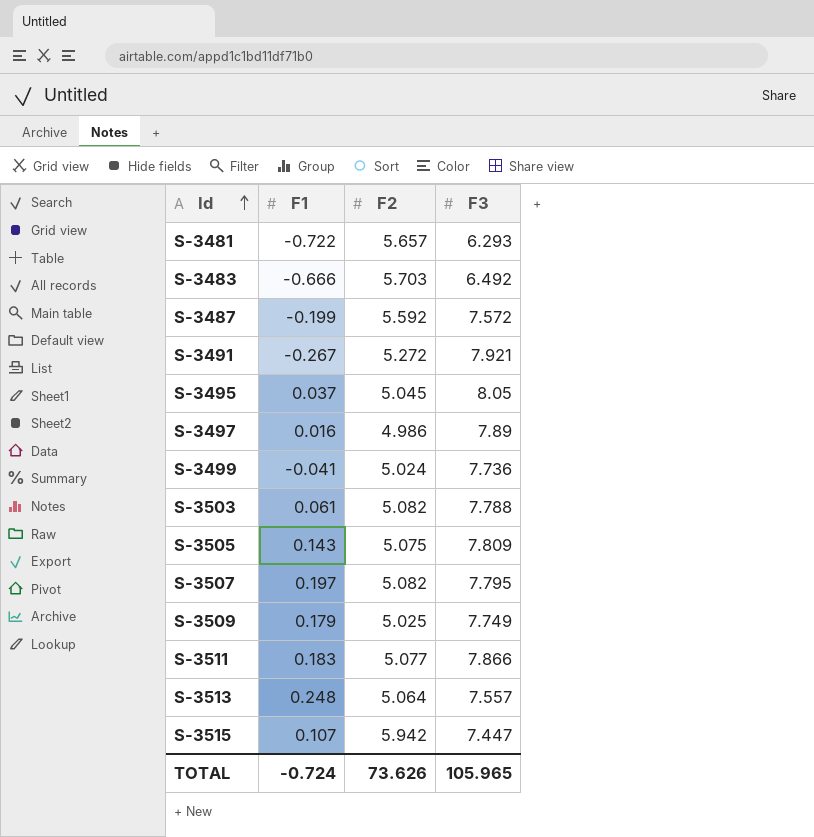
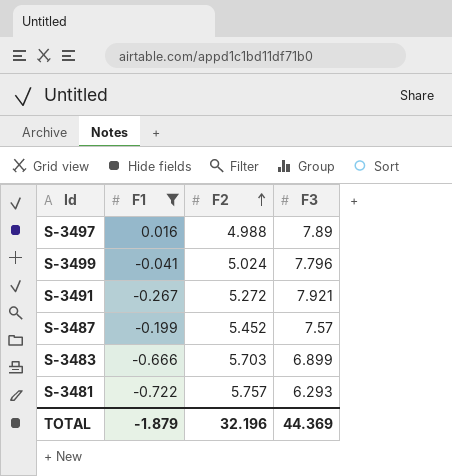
filter: none -> F1 <= 0.016
row order: Id ascending -> F2 ascending
S-3497 | F2: 4.986 -> 4.988
S-3499 | F3: 7.736 -> 7.796
S-3487 | F2: 5.592 -> 5.452
S-3487 | F3: 7.572 -> 7.57
S-3483 | F3: 6.492 -> 6.899
S-3481 | F2: 5.657 -> 5.757
TOTAL | F1: -0.724 -> -1.879
TOTAL | F2: 73.626 -> 32.196
TOTAL | F3: 105.965 -> 44.369

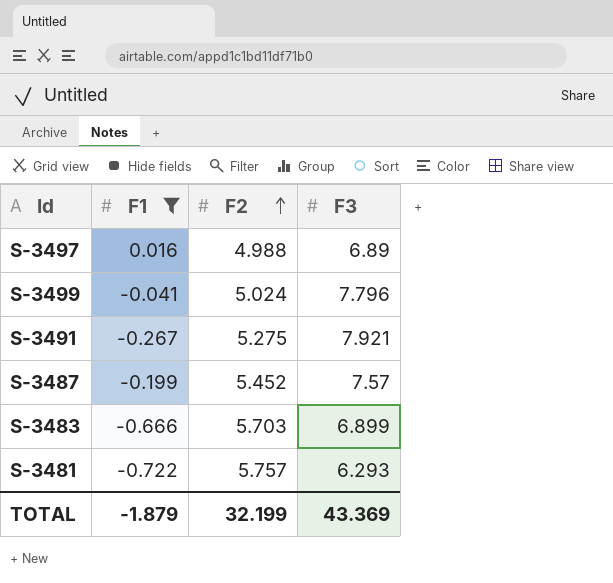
S-3497 | F3: 7.89 -> 6.89
S-3491 | F2: 5.272 -> 5.275
TOTAL | F2: 32.196 -> 32.199
TOTAL | F3: 44.369 -> 43.369

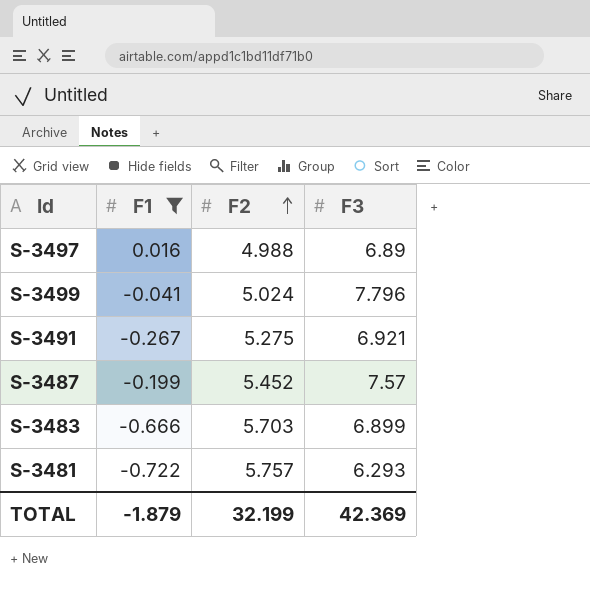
S-3491 | F3: 7.921 -> 6.921
TOTAL | F3: 43.369 -> 42.369

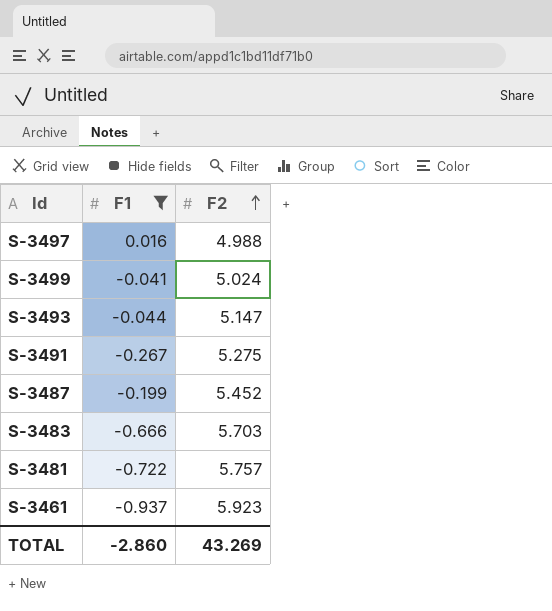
column F3 | position: 4 -> none
row S-3493: none -> -0.044 | 5.147
row S-3461: none -> -0.937 | 5.923
TOTAL | F1: -1.879 -> -2.860
TOTAL | F2: 32.199 -> 43.269

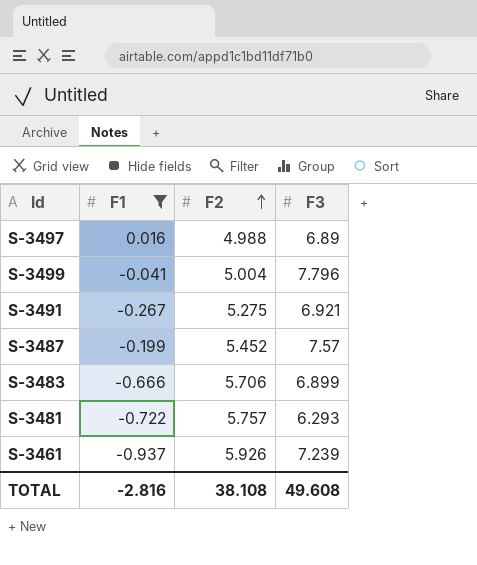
column F3 | position: none -> 4
row S-3493: -0.044 | 5.147 -> none
S-3499 | F2: 5.024 -> 5.004
S-3483 | F2: 5.703 -> 5.706
S-3461 | F2: 5.923 -> 5.926
TOTAL | F1: -2.860 -> -2.816
TOTAL | F2: 43.269 -> 38.108

